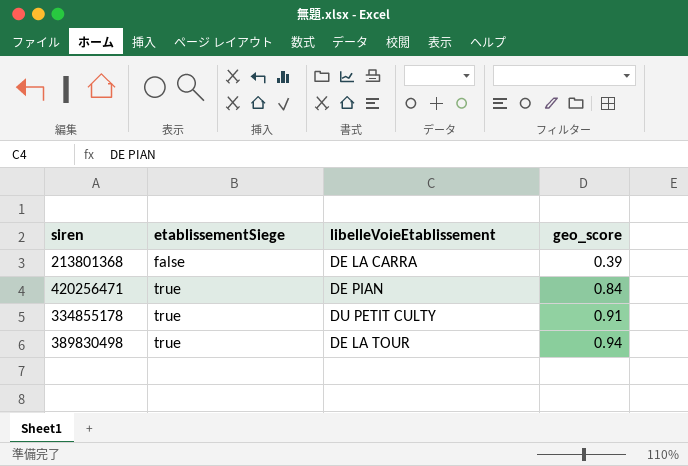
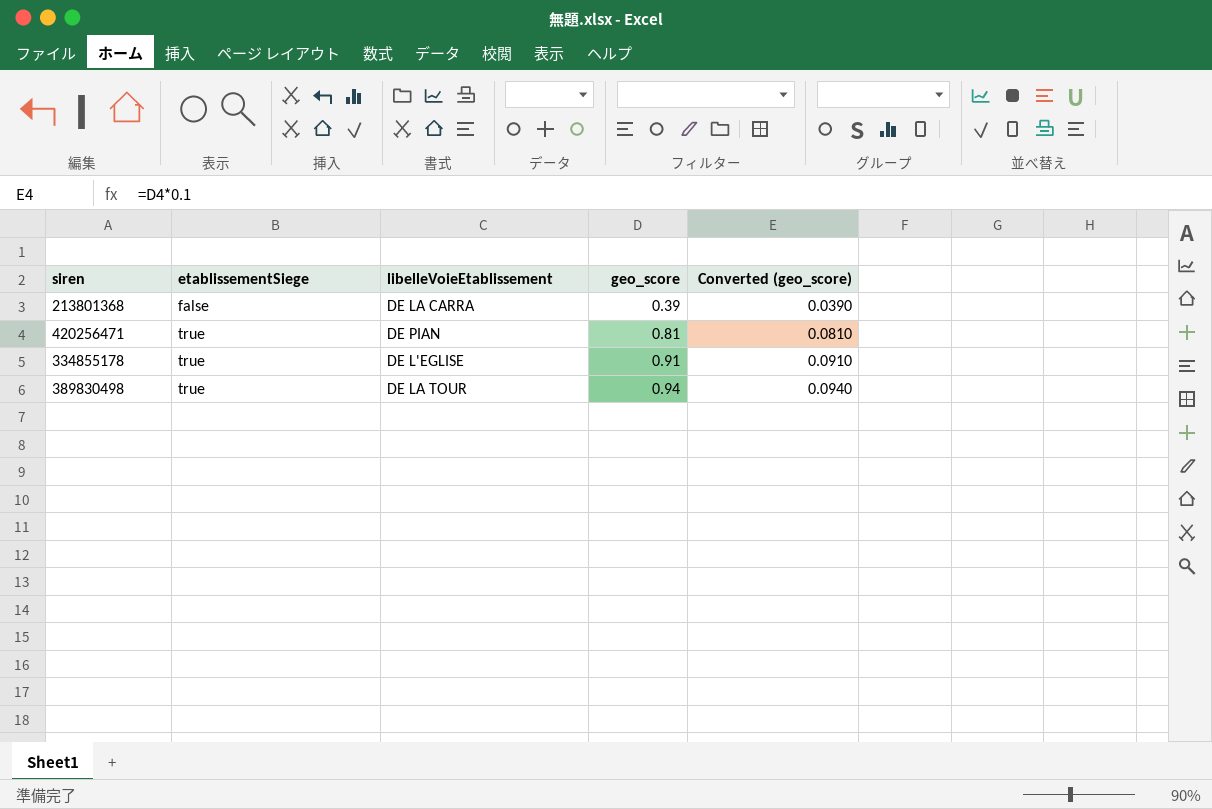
column Converted (geo_score) | formula: none -> [geo_score] * 0.1
420256471 | geo_score: 0.84 -> 0.81
334855178 | libelleVoieEtablissement: DU PETIT CULTY -> DE L'EGLISE

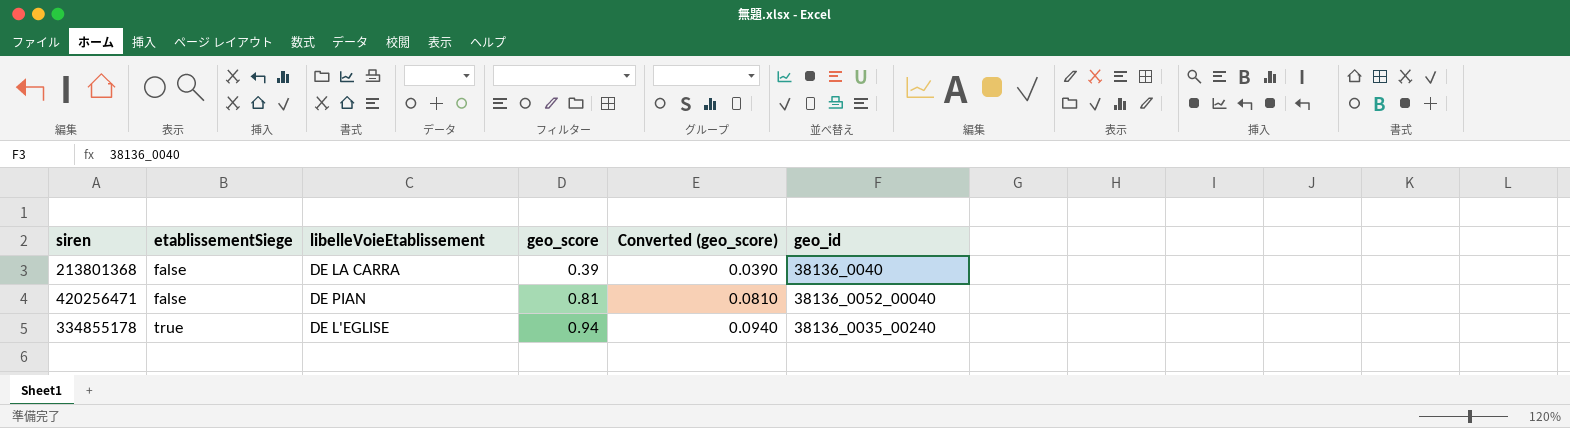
column geo_id | position: none -> 6
row 389830498: true | DE LA TOUR | 0.94 | 0.0940 -> none
420256471 | etablissementSiege: true -> false
334855178 | geo_score: 0.91 -> 0.94
334855178 | Converted (geo_score): 0.0910 -> 0.0940

